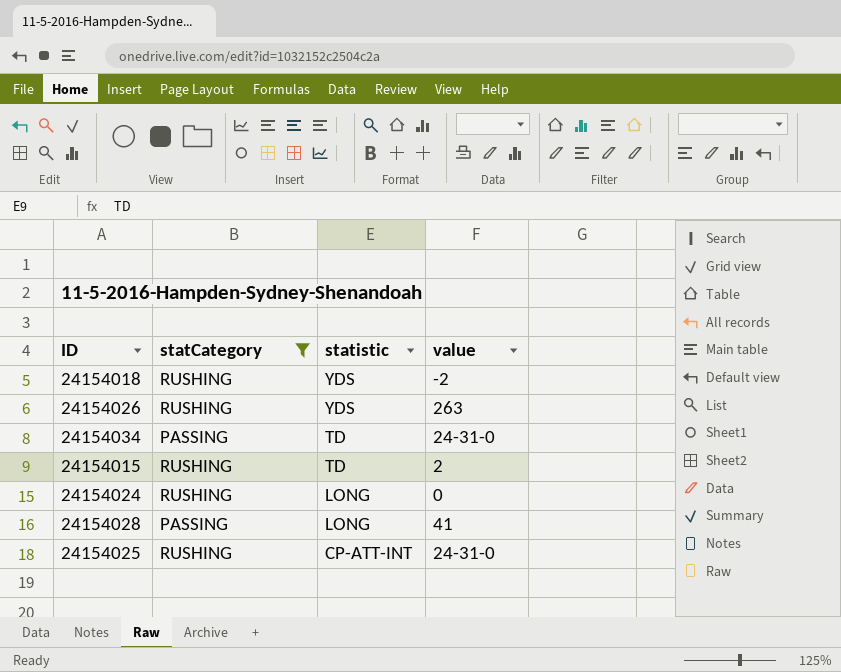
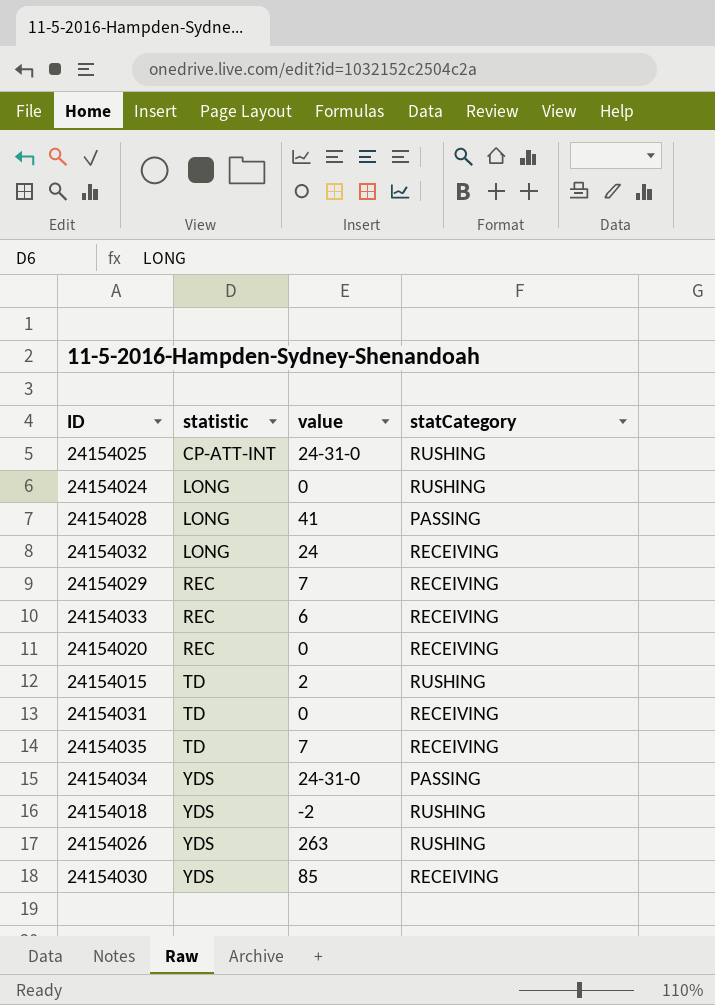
filter: statCategory != RECEIVING -> none
row order: statistic descending -> statistic ascending
column statCategory | position: 2 -> 4
24154034 | statistic: TD -> YDS

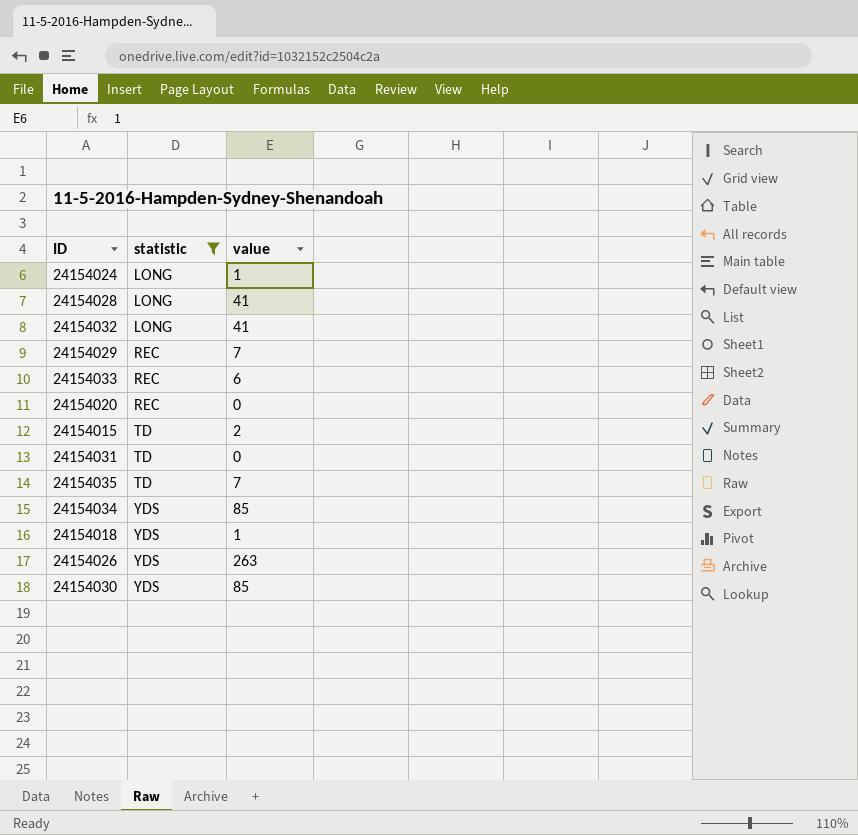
filter: none -> statistic != CP-ATT-INT
column statCategory | position: 4 -> none
24154024 | value: 0 -> 1
24154032 | value: 24 -> 41
24154034 | value: 24-31-0 -> 85
24154018 | value: -2 -> 1

